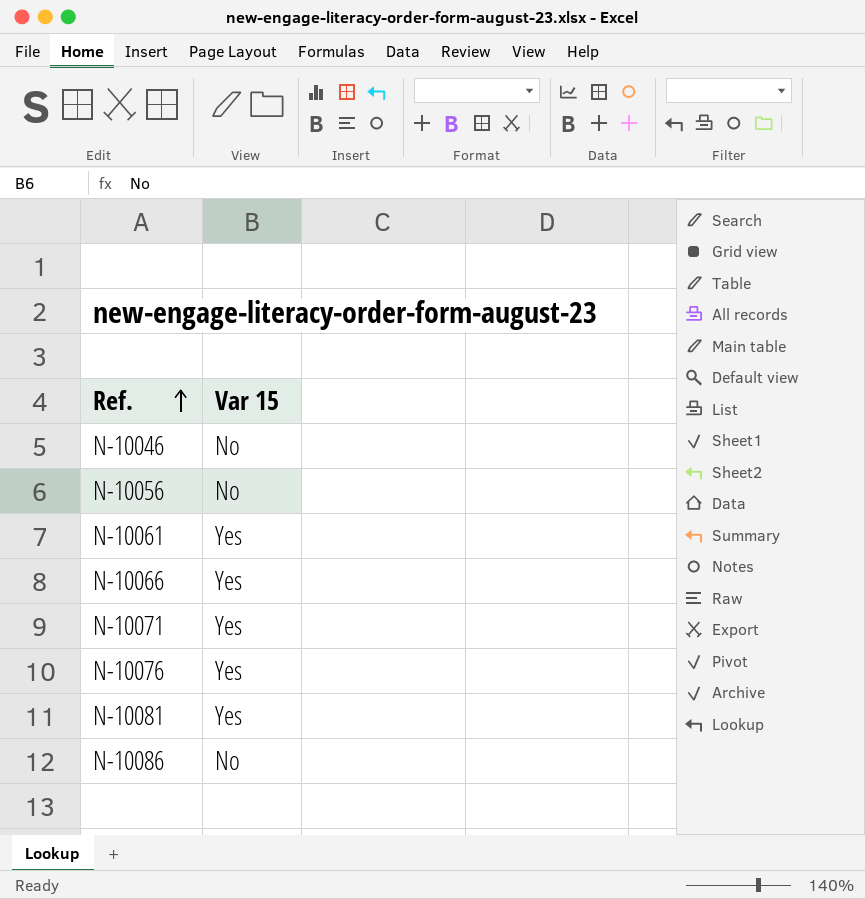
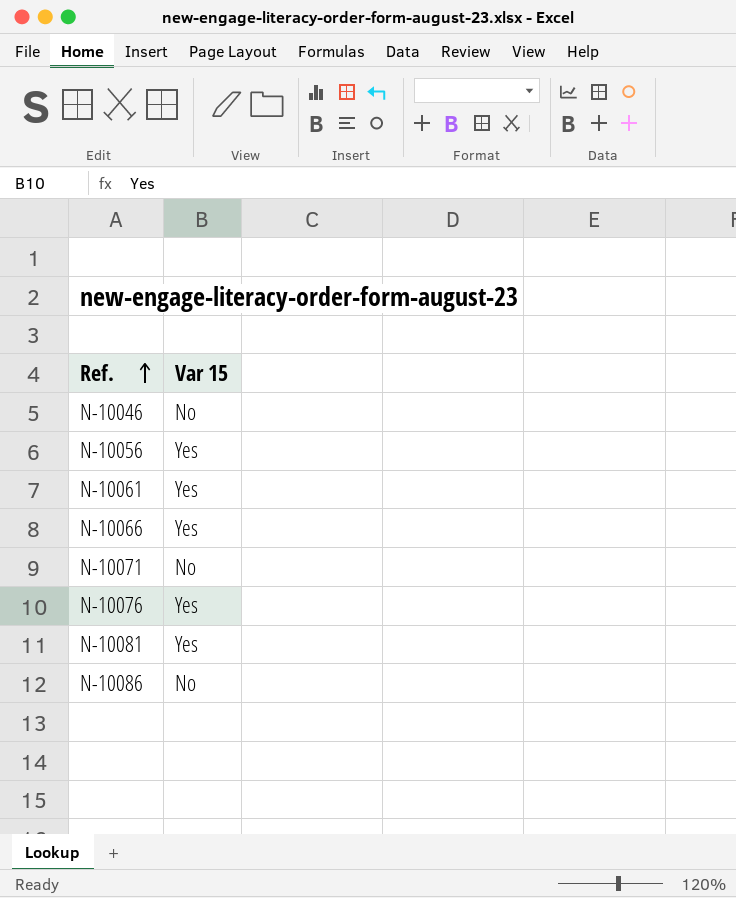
N-10056 | Var 15: No -> Yes
N-10071 | Var 15: Yes -> No

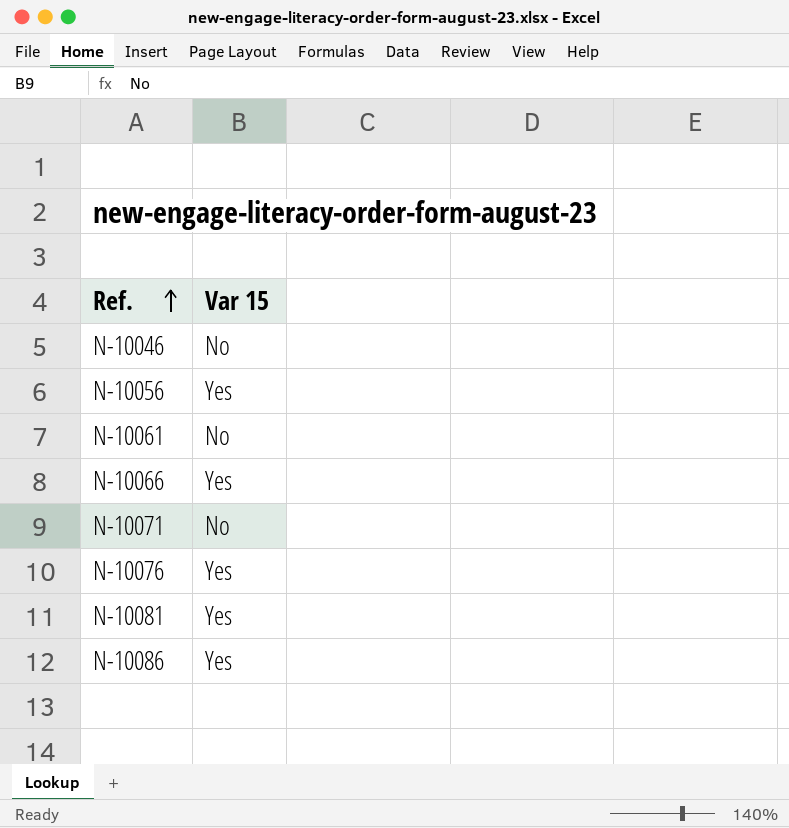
N-10061 | Var 15: Yes -> No
N-10086 | Var 15: No -> Yes

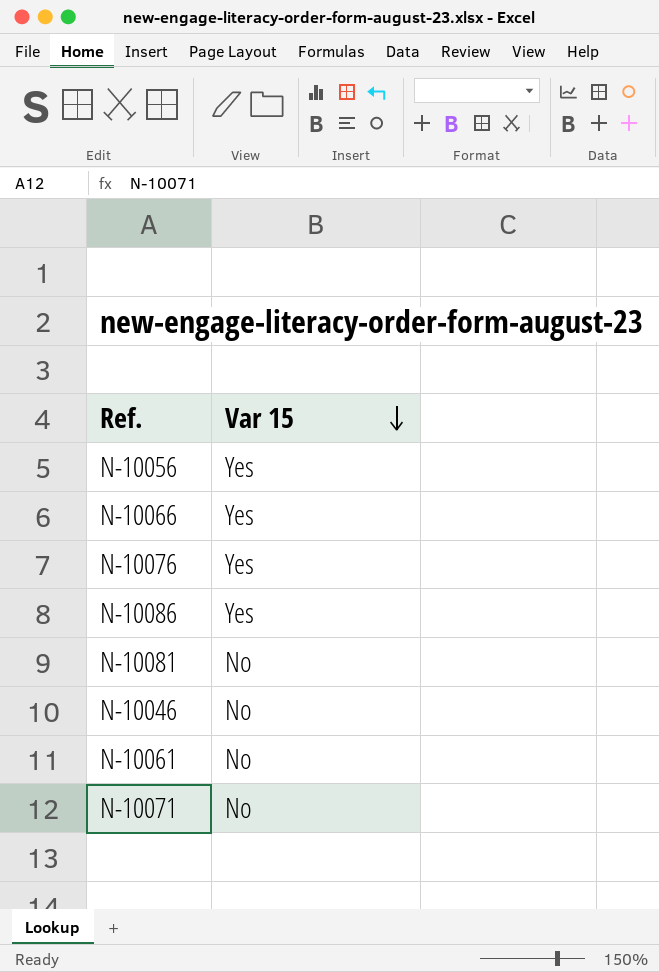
row order: Ref. ascending -> Var 15 descending
N-10081 | Var 15: Yes -> No

